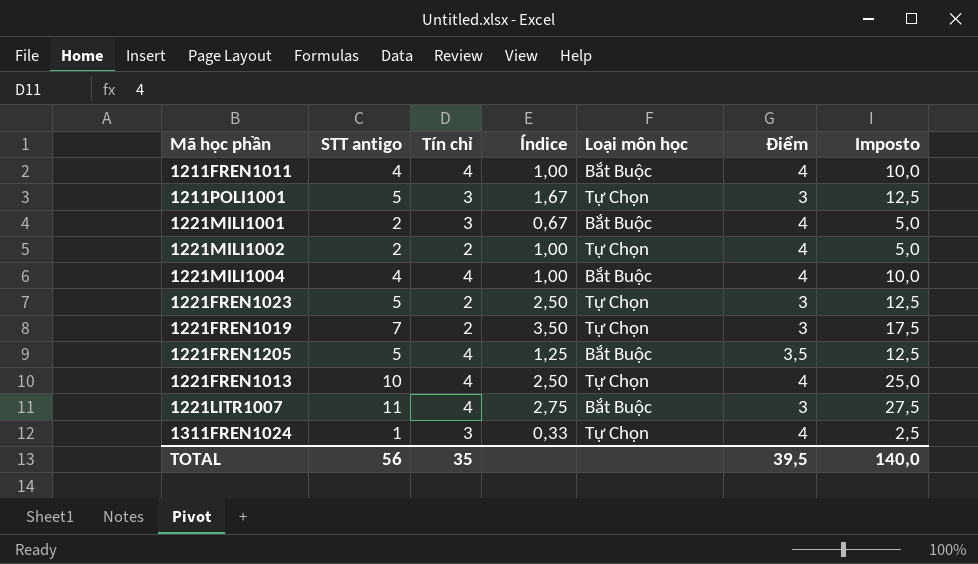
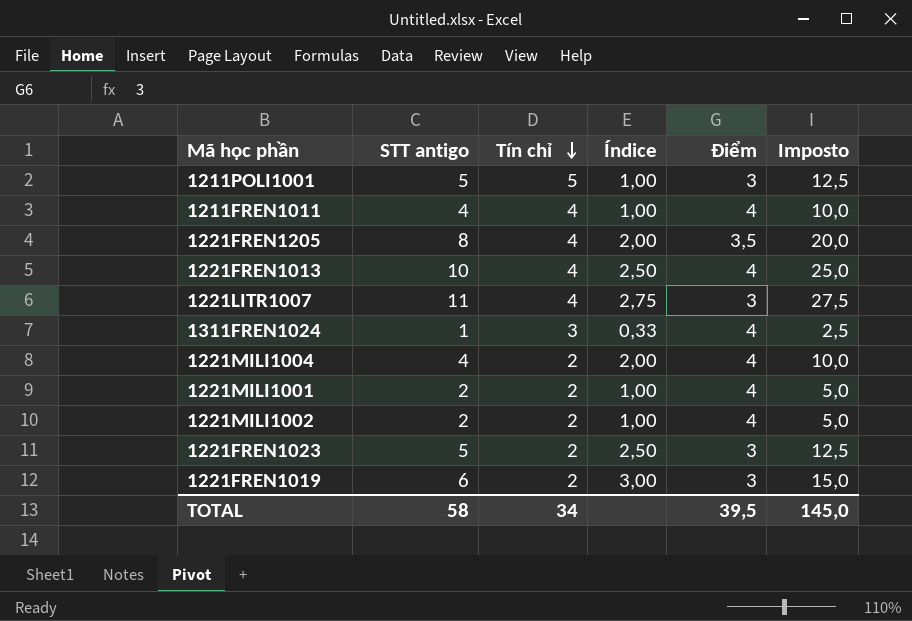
row order: none -> Tín chỉ descending
column Loại môn học | position: 5 -> none
1211POLI1001 | Tín chỉ: 3 -> 5
1211POLI1001 | Índice: 1,67 -> 1,00
1221FREN1205 | STT antigo: 5 -> 8
1221FREN1205 | Índice: 1,25 -> 2,00
1221FREN1205 | Imposto: 12,5 -> 20,0
1221MILI1004 | Tín chỉ: 4 -> 2
1221MILI1004 | Índice: 1,00 -> 2,00
1221MILI1001 | Tín chỉ: 3 -> 2
1221MILI1001 | Índice: 0,67 -> 1,00
1221FREN1019 | STT antigo: 7 -> 6
1221FREN1019 | Índice: 3,50 -> 3,00
1221FREN1019 | Imposto: 17,5 -> 15,0
TOTAL | STT antigo: 56 -> 58
TOTAL | Tín chỉ: 35 -> 34
TOTAL | Imposto: 140,0 -> 145,0

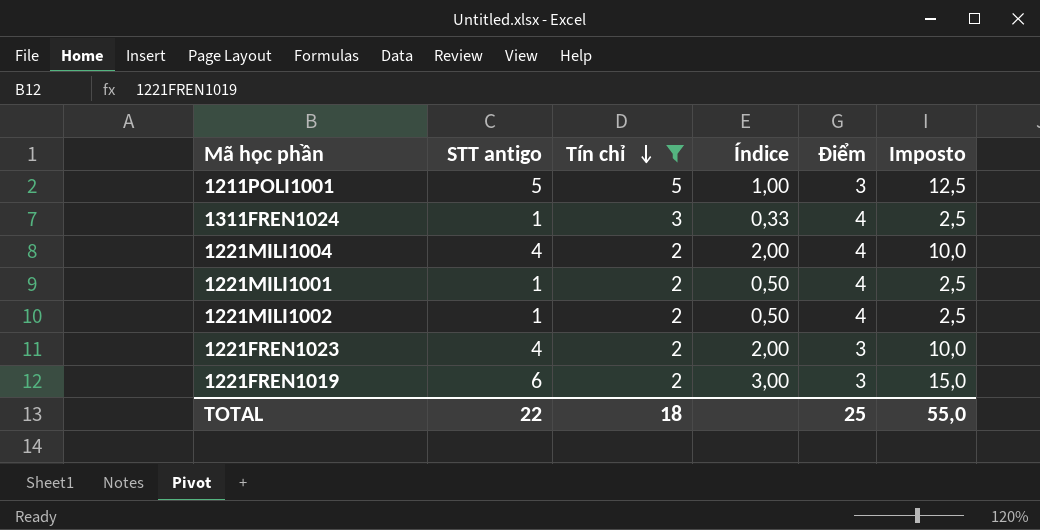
filter: none -> Tín chỉ != 4
1221MILI1001 | STT antigo: 2 -> 1
1221MILI1001 | Índice: 1,00 -> 0,50
1221MILI1001 | Imposto: 5,0 -> 2,5
1221MILI1002 | STT antigo: 2 -> 1
1221MILI1002 | Índice: 1,00 -> 0,50
1221MILI1002 | Imposto: 5,0 -> 2,5
1221FREN1023 | STT antigo: 5 -> 4
1221FREN1023 | Índice: 2,50 -> 2,00
1221FREN1023 | Imposto: 12,5 -> 10,0
TOTAL | STT antigo: 58 -> 22
TOTAL | Tín chỉ: 34 -> 18
TOTAL | Điểm: 39,5 -> 25
TOTAL | Imposto: 145,0 -> 55,0

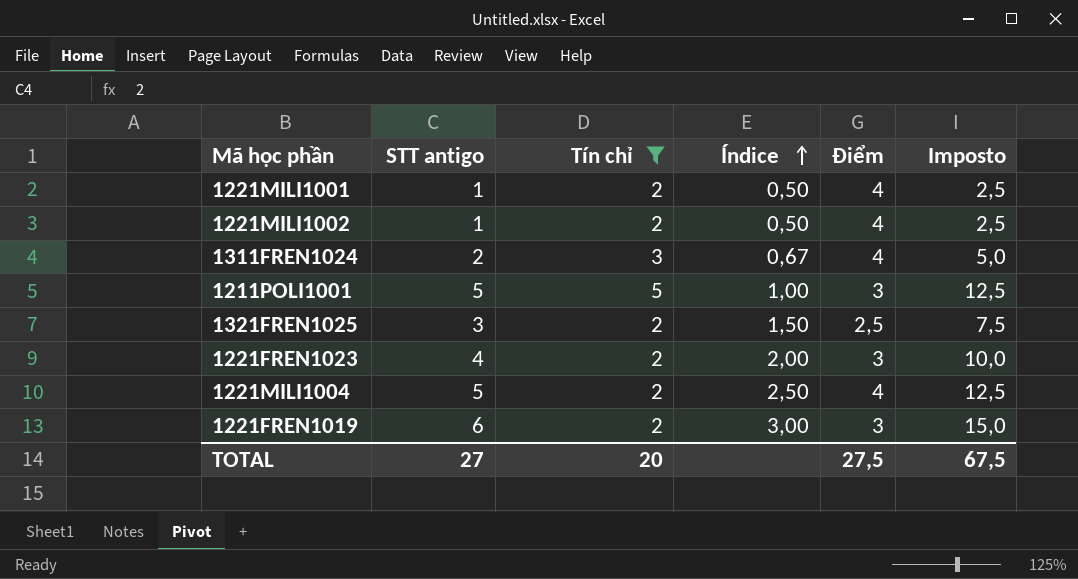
row order: Tín chỉ descending -> Índice ascending
1311FREN1024 | STT antigo: 1 -> 2
1311FREN1024 | Índice: 0,33 -> 0,67
1311FREN1024 | Imposto: 2,5 -> 5,0
row 1321FREN1025: none -> 3 | 2 | 1,50 | 2,5 | 7,5
1221MILI1004 | STT antigo: 4 -> 5
1221MILI1004 | Índice: 2,00 -> 2,50
1221MILI1004 | Imposto: 10,0 -> 12,5
TOTAL | STT antigo: 22 -> 27
TOTAL | Tín chỉ: 18 -> 20
TOTAL | Điểm: 25 -> 27,5
TOTAL | Imposto: 55,0 -> 67,5

